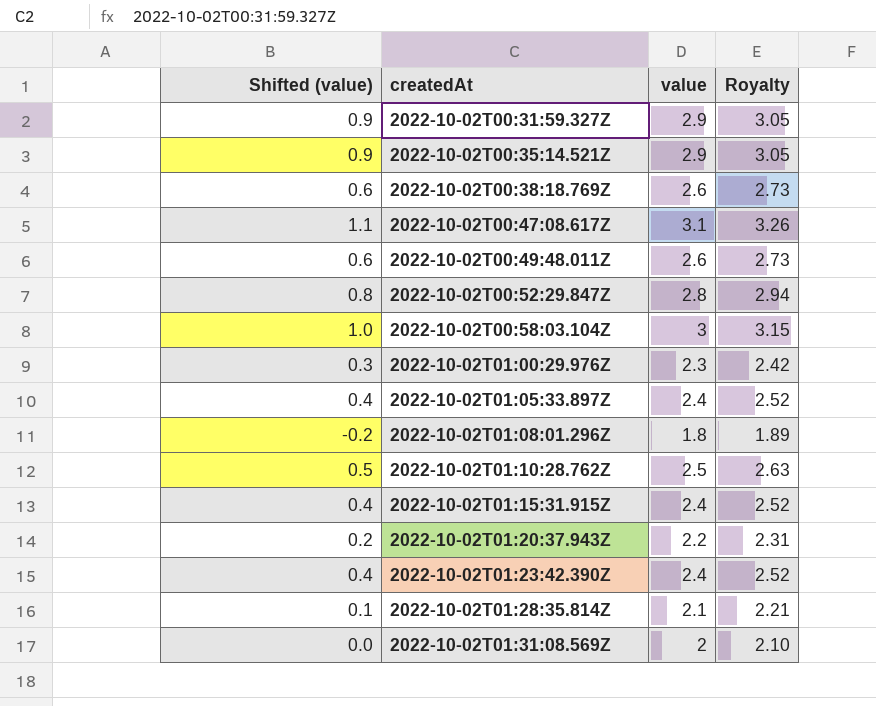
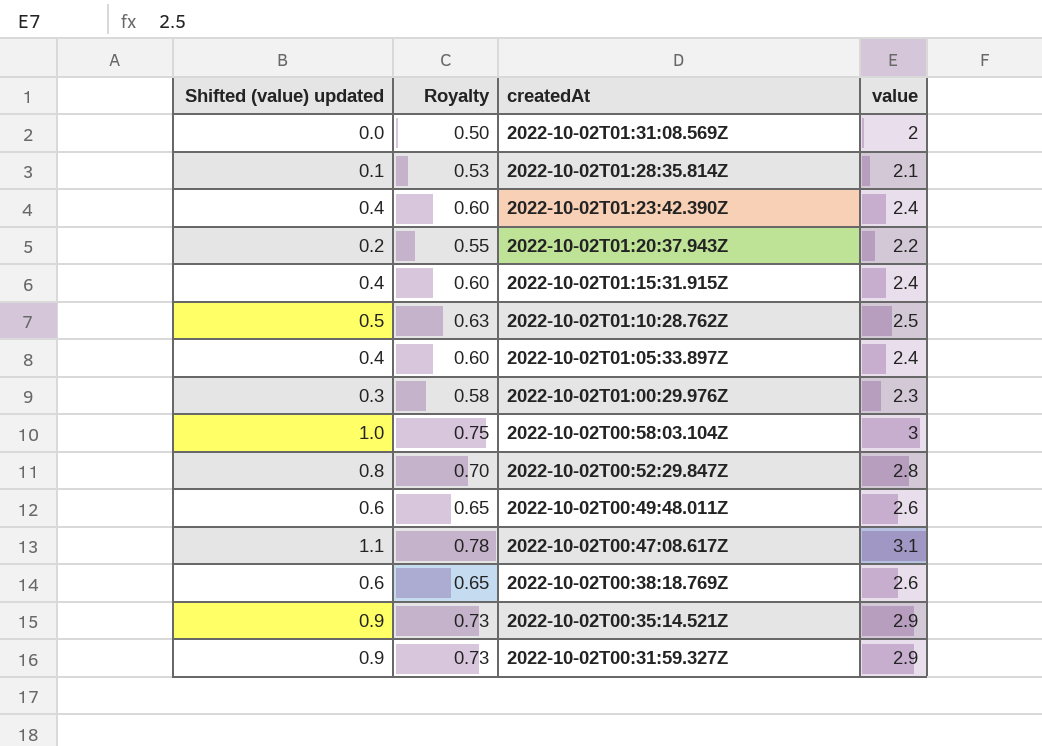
row order: createdAt ascending -> createdAt descending
column name: Shifted (value) -> Shifted (value) updated
column Royalty | formula: [value] * 1.05 -> [value] * 0.25
column Royalty | position: 4 -> 2
row 2022-10-02T01:08:01.296Z: -0.2 | 1.8 | 1.89 -> none

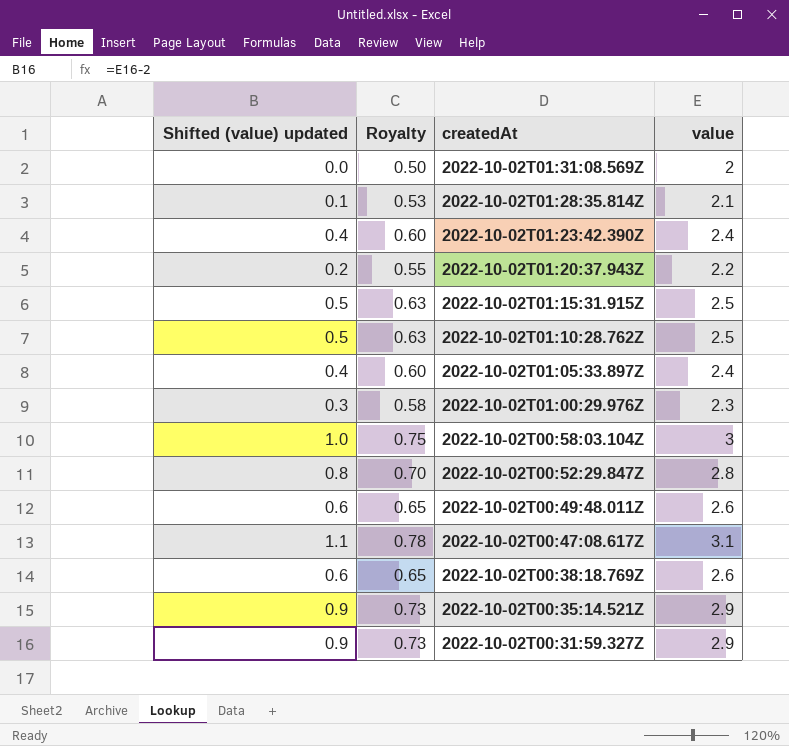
2022-10-02T01:15:31.915Z | Shifted (value) updated: 0.4 -> 0.5
2022-10-02T01:15:31.915Z | Royalty: 0.60 -> 0.63
2022-10-02T01:15:31.915Z | value: 2.4 -> 2.5

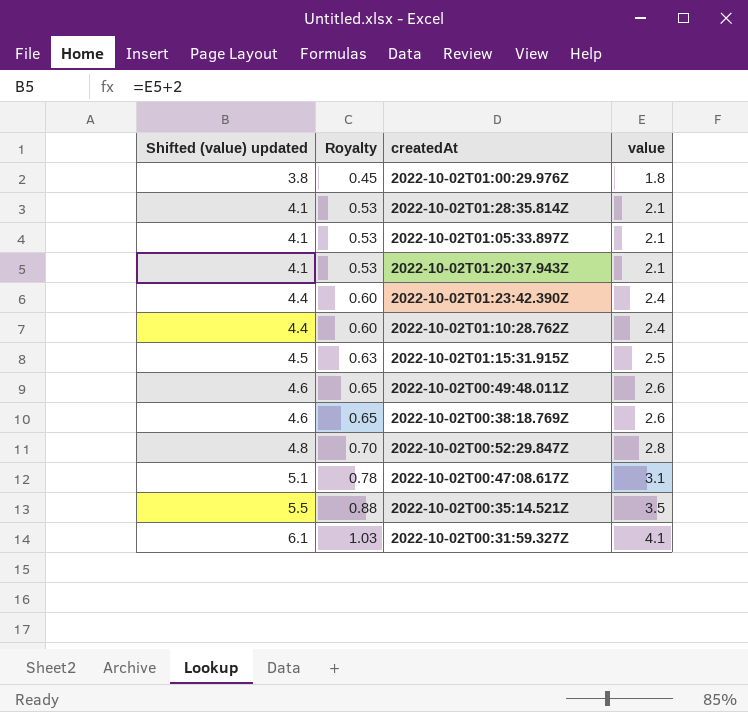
row order: createdAt descending -> Shifted (value) updated ascending
column Shifted (value) updated | formula: [value] - 2 -> [value] + 2
row 2022-10-02T01:31:08.569Z: 0.0 | 0.50 | 2 -> none
row 2022-10-02T00:58:03.104Z: 1.0 | 0.75 | 3 -> none
2022-10-02T01:00:29.976Z | Royalty: 0.58 -> 0.45
2022-10-02T01:00:29.976Z | value: 2.3 -> 1.8
2022-10-02T01:05:33.897Z | Royalty: 0.60 -> 0.53
2022-10-02T01:05:33.897Z | value: 2.4 -> 2.1
2022-10-02T01:20:37.943Z | Royalty: 0.55 -> 0.53
2022-10-02T01:20:37.943Z | value: 2.2 -> 2.1
2022-10-02T01:10:28.762Z | Royalty: 0.63 -> 0.60
2022-10-02T01:10:28.762Z | value: 2.5 -> 2.4
2022-10-02T00:35:14.521Z | Royalty: 0.73 -> 0.88
2022-10-02T00:35:14.521Z | value: 2.9 -> 3.5
2022-10-02T00:31:59.327Z | Royalty: 0.73 -> 1.03
2022-10-02T00:31:59.327Z | value: 2.9 -> 4.1

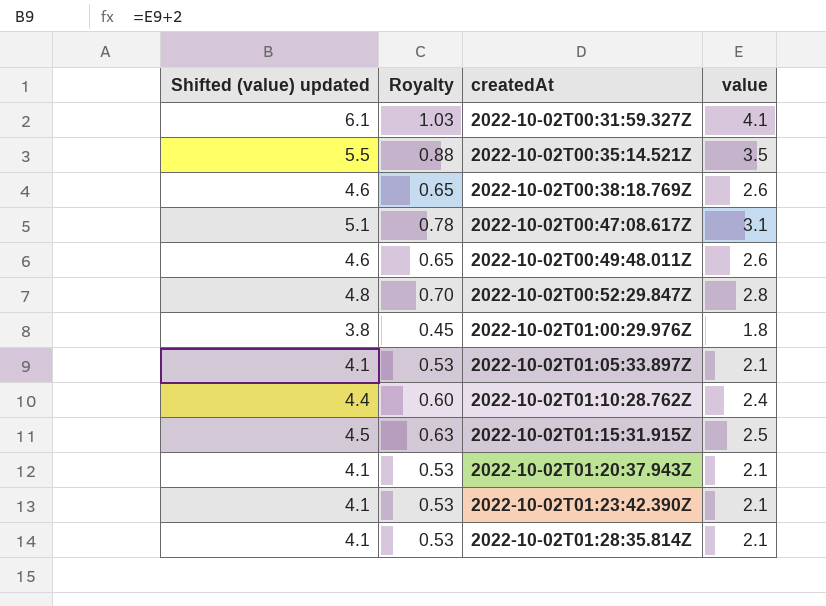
row order: Shifted (value) updated ascending -> createdAt ascending
2022-10-02T01:23:42.390Z | Shifted (value) updated: 4.4 -> 4.1
2022-10-02T01:23:42.390Z | Royalty: 0.60 -> 0.53
2022-10-02T01:23:42.390Z | value: 2.4 -> 2.1

